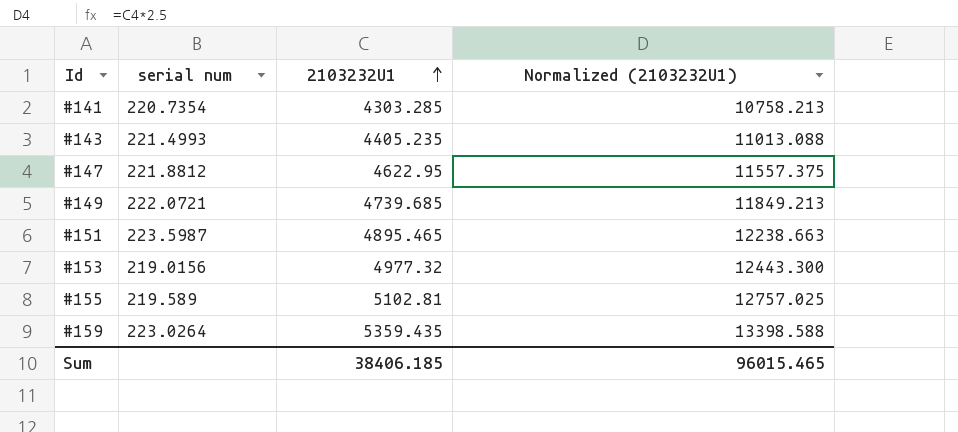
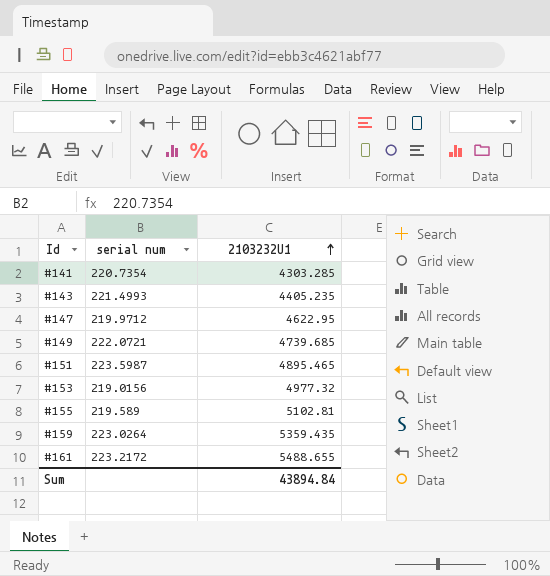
column Normalized (2103232U1) | formula: [2103232U1] * 2.5 -> none
#147 | serial num: 221.8812 -> 219.9712
row #161: none -> 223.2172 | 5488.655
Sum | 2103232U1: 38406.185 -> 43894.84

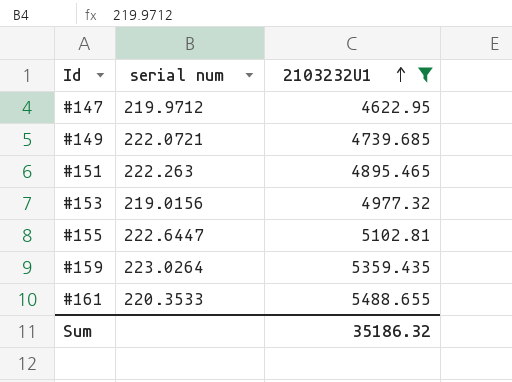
filter: none -> 2103232U1 >= 4622.95
#151 | serial num: 223.5987 -> 222.263
#155 | serial num: 219.589 -> 222.6447
#161 | serial num: 223.2172 -> 220.3533
Sum | 2103232U1: 43894.84 -> 35186.32

